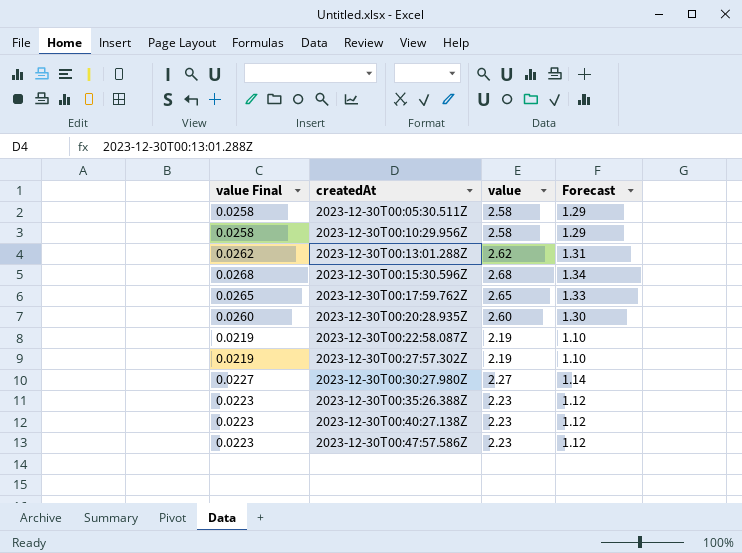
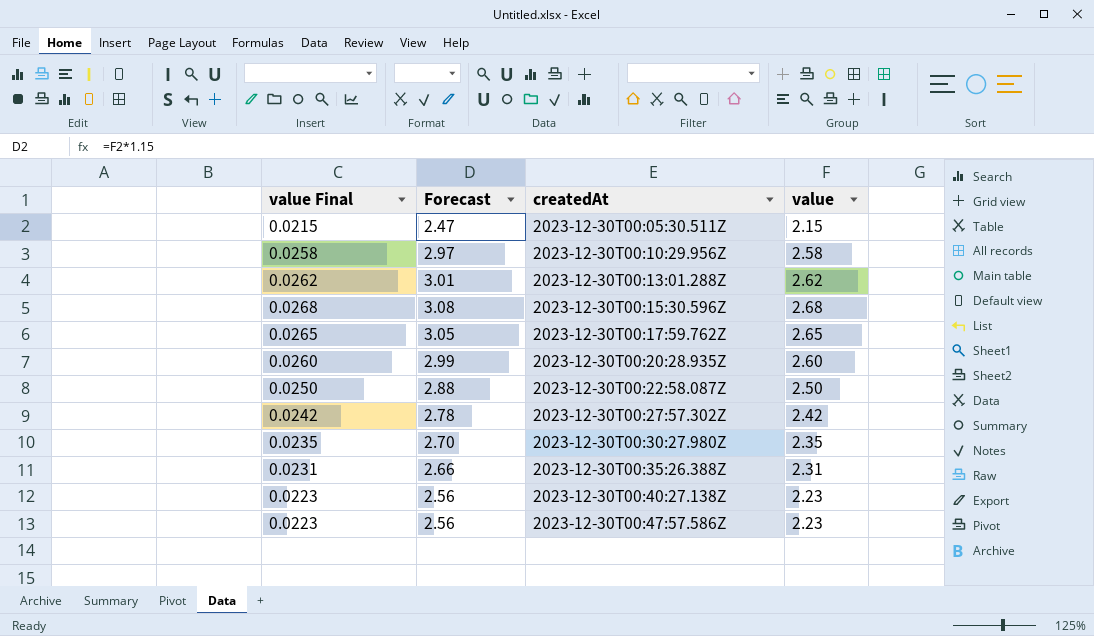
column Forecast | formula: [value] * 0.5 -> [value] * 1.15
column Forecast | position: 4 -> 2
2023-12-30T00:05:30.511Z | value Final: 0.0258 -> 0.0215
2023-12-30T00:05:30.511Z | value: 2.58 -> 2.15
2023-12-30T00:22:58.087Z | value Final: 0.0219 -> 0.0250
2023-12-30T00:22:58.087Z | value: 2.19 -> 2.50
2023-12-30T00:27:57.302Z | value Final: 0.0219 -> 0.0242
2023-12-30T00:27:57.302Z | value: 2.19 -> 2.42
2023-12-30T00:30:27.980Z | value Final: 0.0227 -> 0.0235
2023-12-30T00:30:27.980Z | value: 2.27 -> 2.35
2023-12-30T00:35:26.388Z | value Final: 0.0223 -> 0.0231
2023-12-30T00:35:26.388Z | value: 2.23 -> 2.31

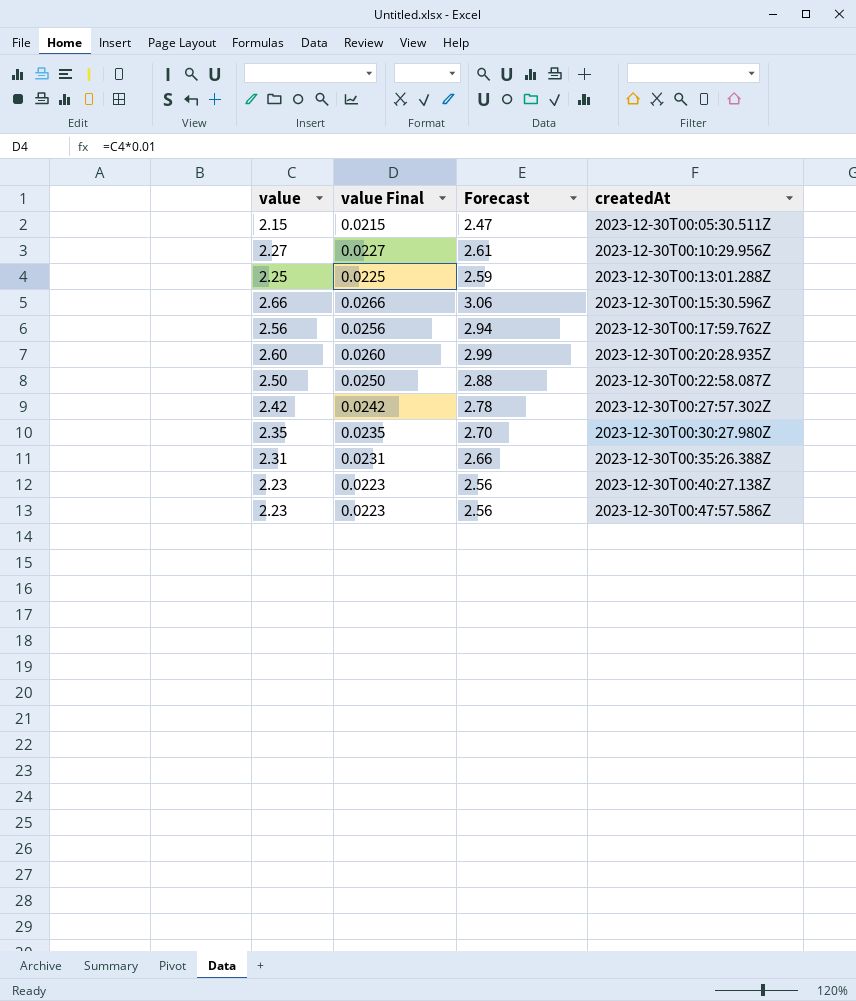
column value | position: 4 -> 1
2023-12-30T00:10:29.956Z | value: 2.58 -> 2.27
2023-12-30T00:10:29.956Z | value Final: 0.0258 -> 0.0227
2023-12-30T00:10:29.956Z | Forecast: 2.97 -> 2.61
2023-12-30T00:13:01.288Z | value: 2.62 -> 2.25
2023-12-30T00:13:01.288Z | value Final: 0.0262 -> 0.0225
2023-12-30T00:13:01.288Z | Forecast: 3.01 -> 2.59
2023-12-30T00:15:30.596Z | value: 2.68 -> 2.66
2023-12-30T00:15:30.596Z | value Final: 0.0268 -> 0.0266
2023-12-30T00:15:30.596Z | Forecast: 3.08 -> 3.06
2023-12-30T00:17:59.762Z | value: 2.65 -> 2.56
2023-12-30T00:17:59.762Z | value Final: 0.0265 -> 0.0256
2023-12-30T00:17:59.762Z | Forecast: 3.05 -> 2.94

